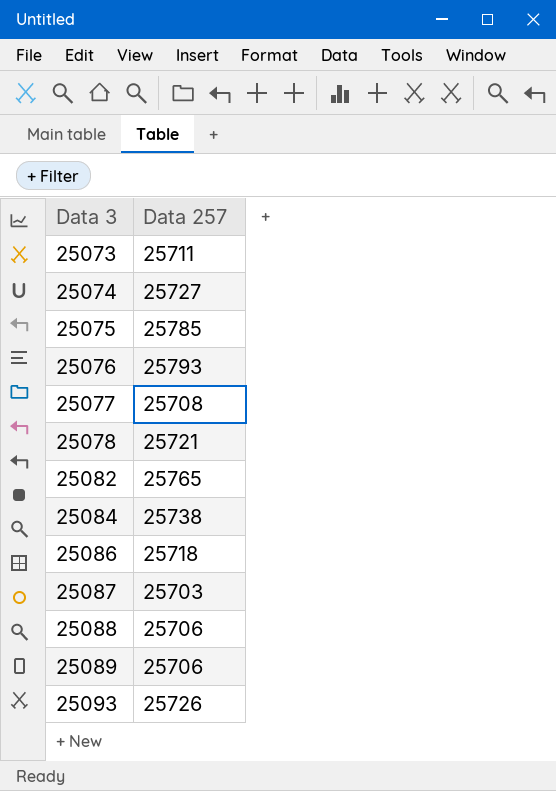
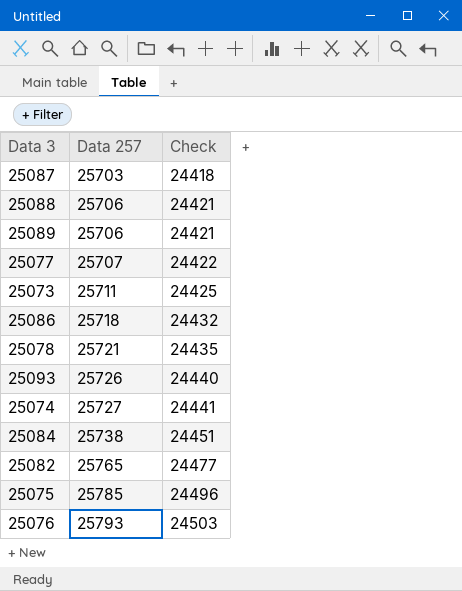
row order: Data 3 ascending -> Data 257 ascending
column Check | formula: none -> [Data 257] * 0.95
25077 | Data 257: 25708 -> 25707

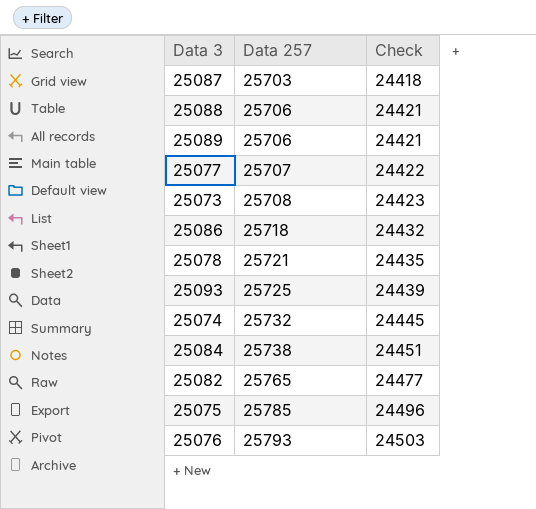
25073 | Data 257: 25711 -> 25708
25073 | Check: 24425 -> 24423
25093 | Data 257: 25726 -> 25725
25093 | Check: 24440 -> 24439
25074 | Data 257: 25727 -> 25732
25074 | Check: 24441 -> 24445

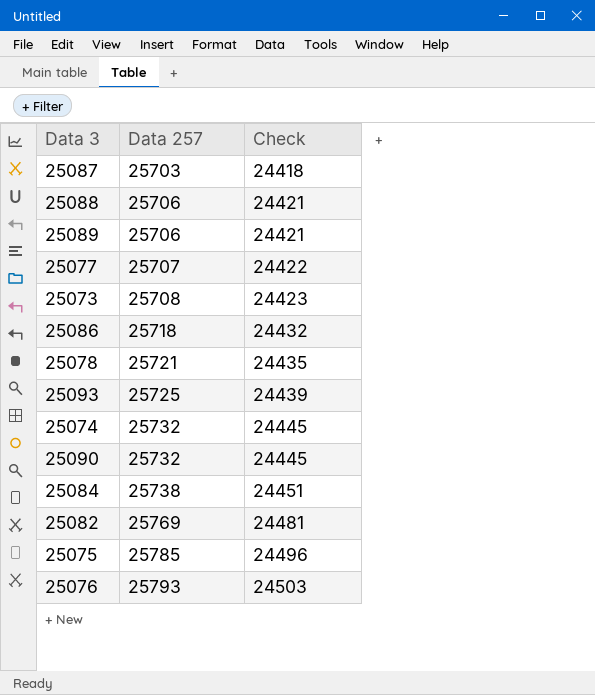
row 25090: none -> 25732 | 24445
25082 | Data 257: 25765 -> 25769
25082 | Check: 24477 -> 24481

